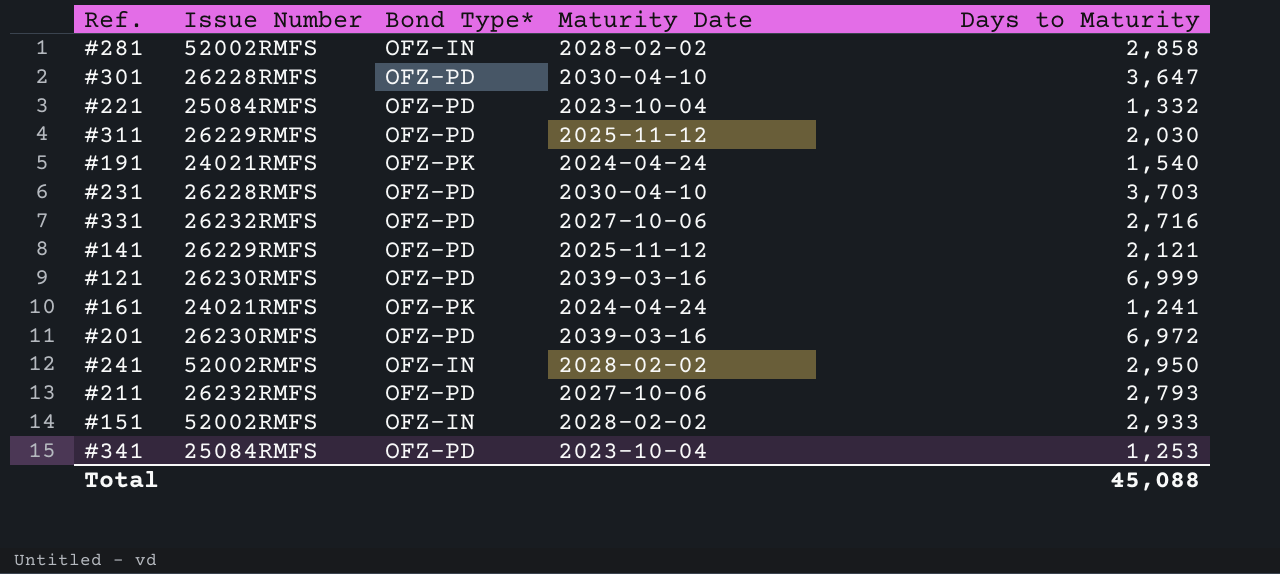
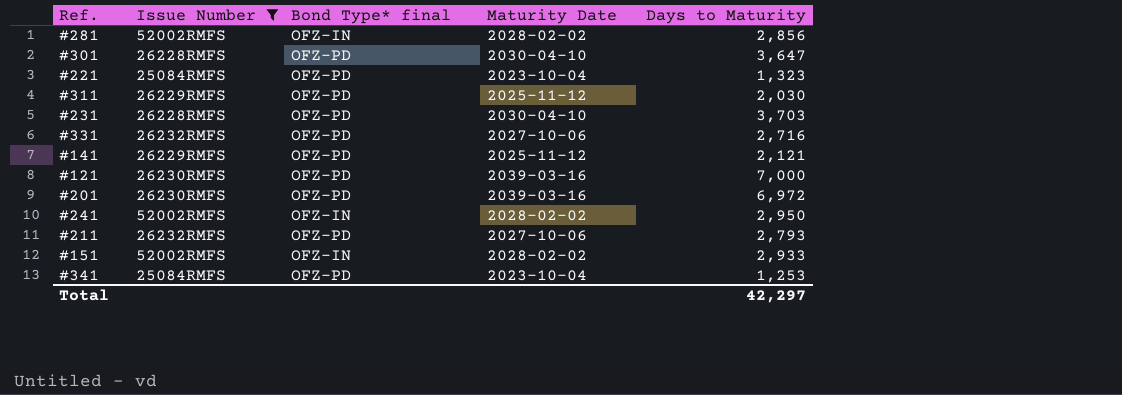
filter: none -> Issue Number != 24021RMFS
column name: Bond Type* -> Bond Type* final
#281 | Days to Maturity: 2,858 -> 2,856
#221 | Days to Maturity: 1,332 -> 1,323
#121 | Days to Maturity: 6,999 -> 7,000
Total | Days to Maturity: 45,088 -> 42,297

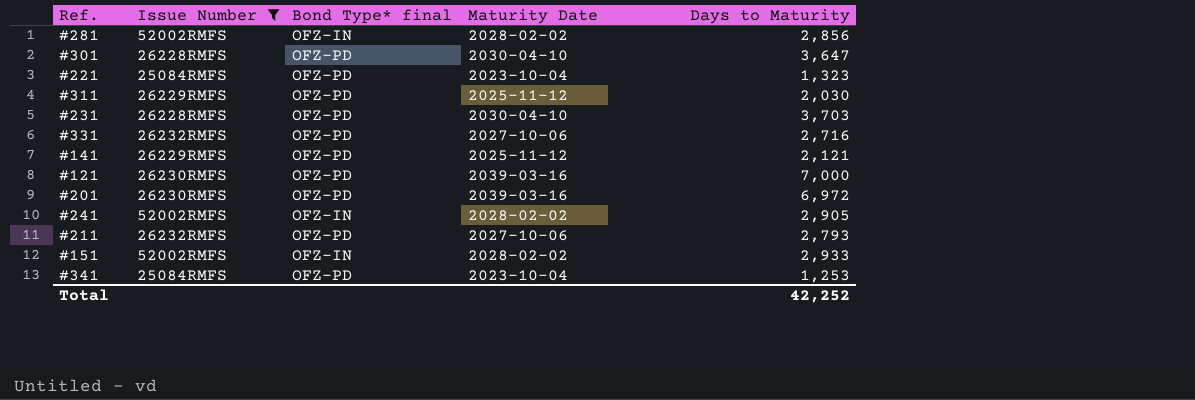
#241 | Days to Maturity: 2,950 -> 2,905
Total | Days to Maturity: 42,297 -> 42,252

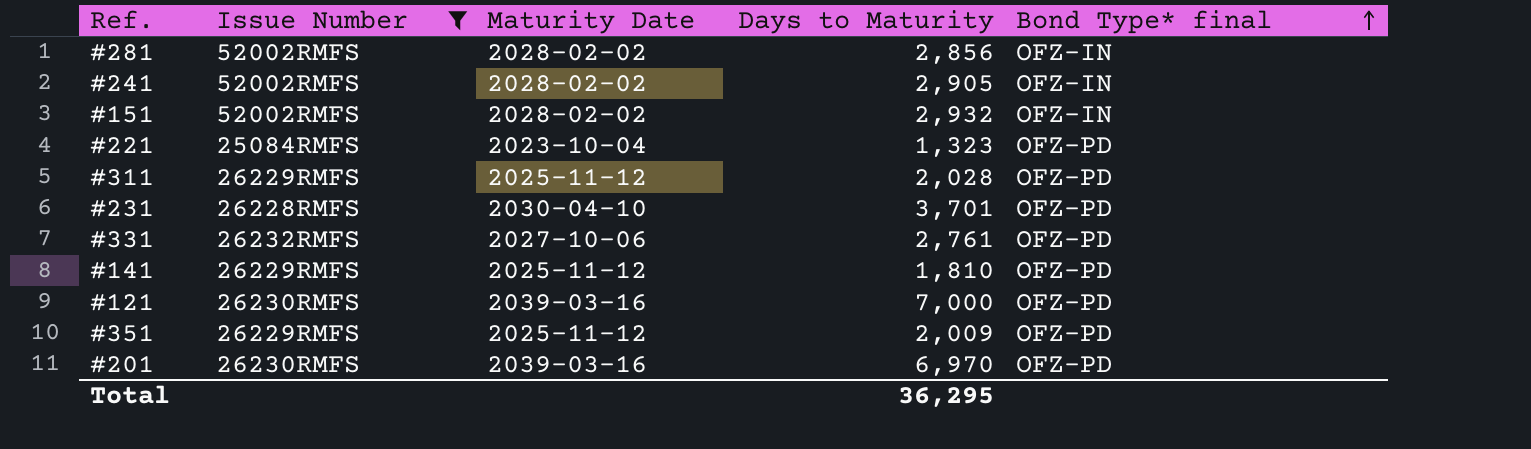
row order: none -> Bond Type* final ascending
column Bond Type* final | position: 3 -> 5
row #301: 26228RMFS | OFZ-PD | 2030-04-10 | 3,647 -> none
row #211: 26232RMFS | OFZ-PD | 2027-10-06 | 2,793 -> none
row #341: 25084RMFS | OFZ-PD | 2023-10-04 | 1,253 -> none
#151 | Days to Maturity: 2,933 -> 2,932
#311 | Days to Maturity: 2,030 -> 2,028
#231 | Days to Maturity: 3,703 -> 3,701
#331 | Days to Maturity: 2,716 -> 2,761
#141 | Days to Maturity: 2,121 -> 1,810
row #351: none -> 26229RMFS | 2025-11-12 | 2,009 | OFZ-PD
#201 | Days to Maturity: 6,972 -> 6,970
Total | Days to Maturity: 42,252 -> 36,295

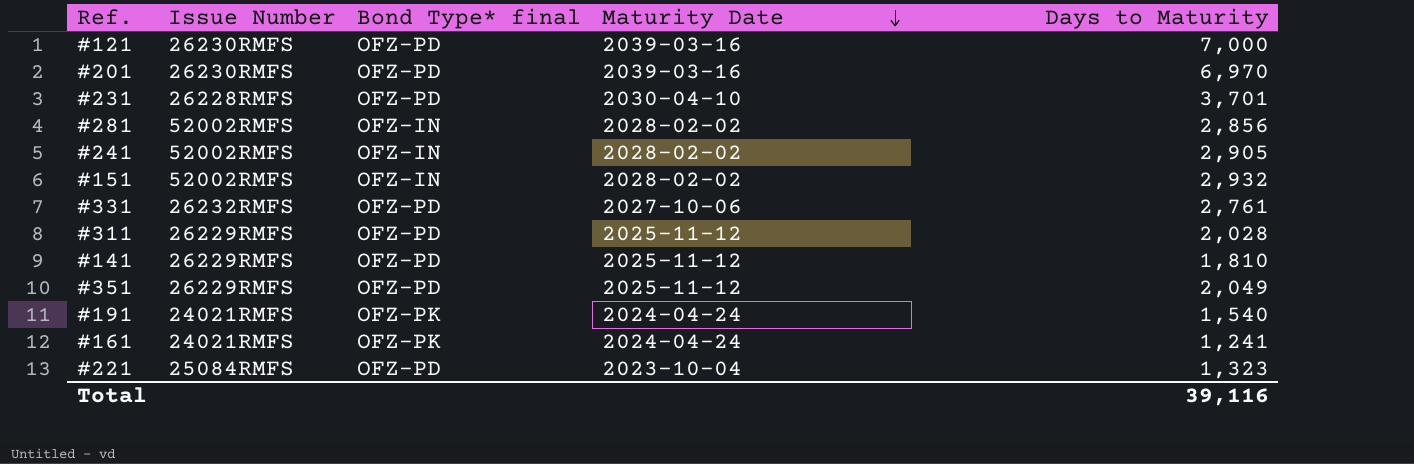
filter: Issue Number != 24021RMFS -> none
row order: Bond Type* final ascending -> Maturity Date descending
column Bond Type* final | position: 5 -> 3
#351 | Days to Maturity: 2,009 -> 2,049
Total | Days to Maturity: 36,295 -> 39,116

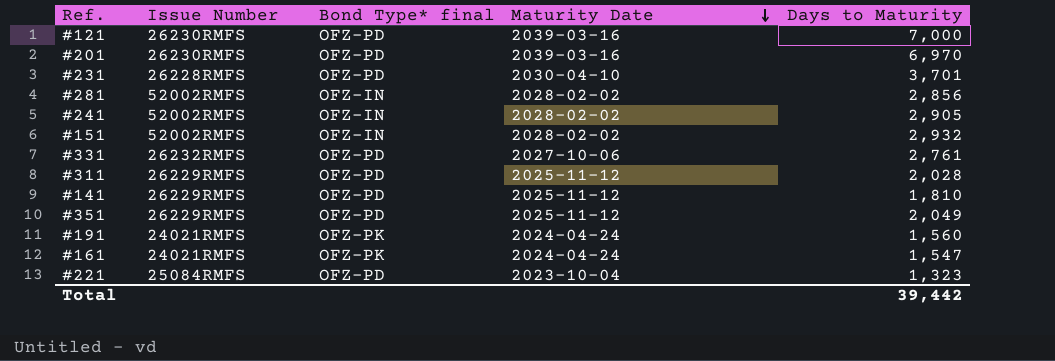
#191 | Days to Maturity: 1,540 -> 1,560
#161 | Days to Maturity: 1,241 -> 1,547
Total | Days to Maturity: 39,116 -> 39,442

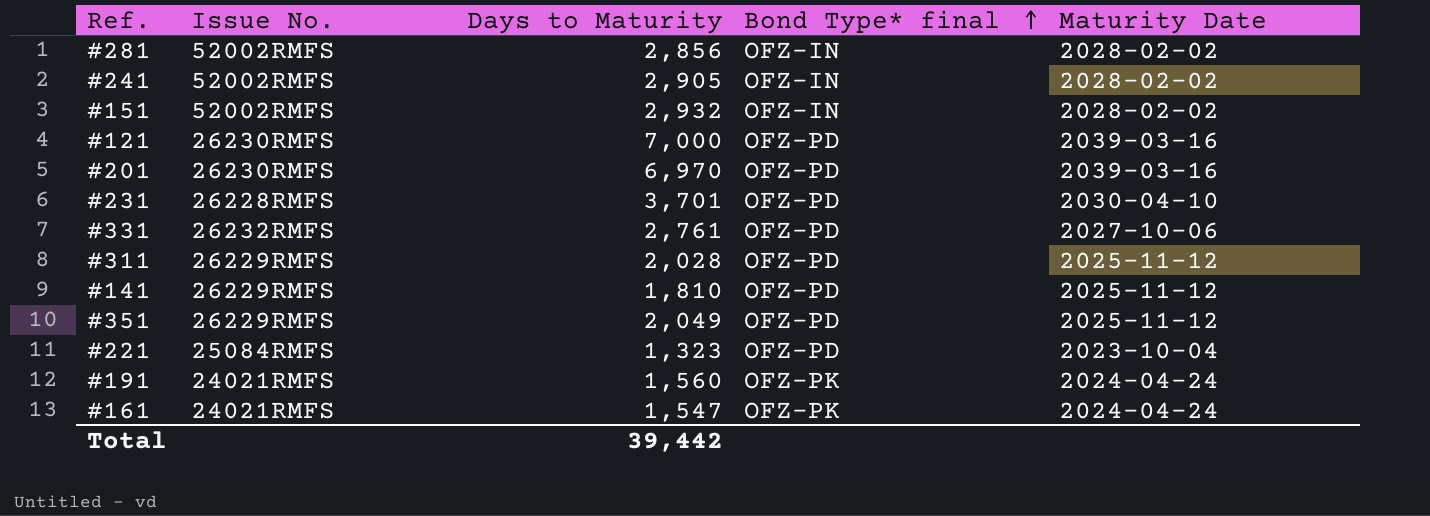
row order: Maturity Date descending -> Bond Type* final ascending
column name: Issue Number -> Issue No.
column Days to Maturity | position: 5 -> 3

